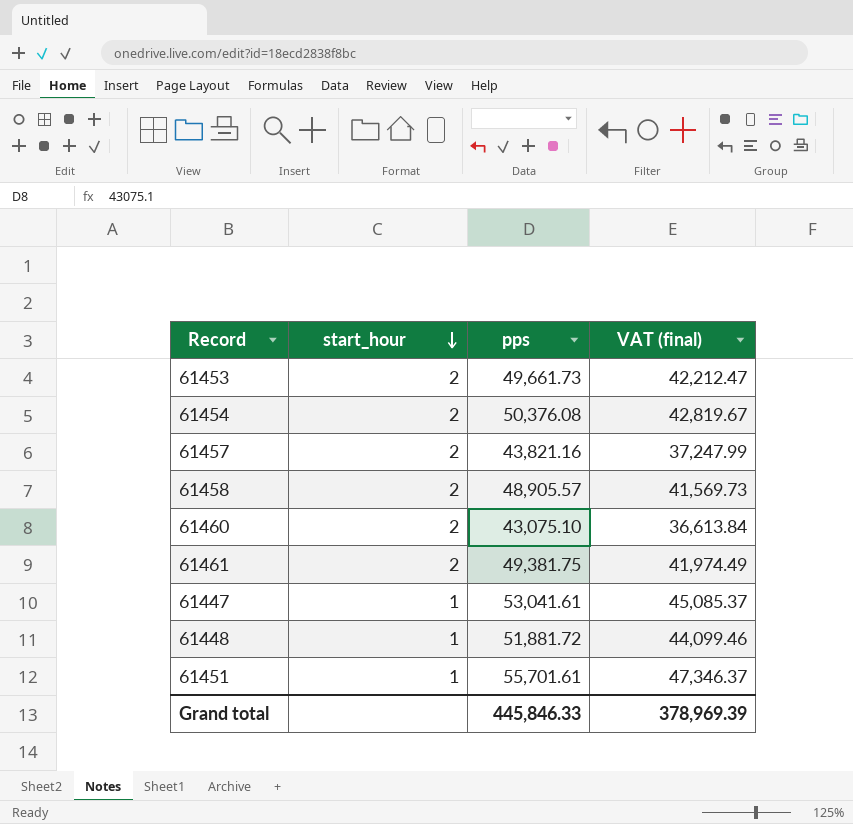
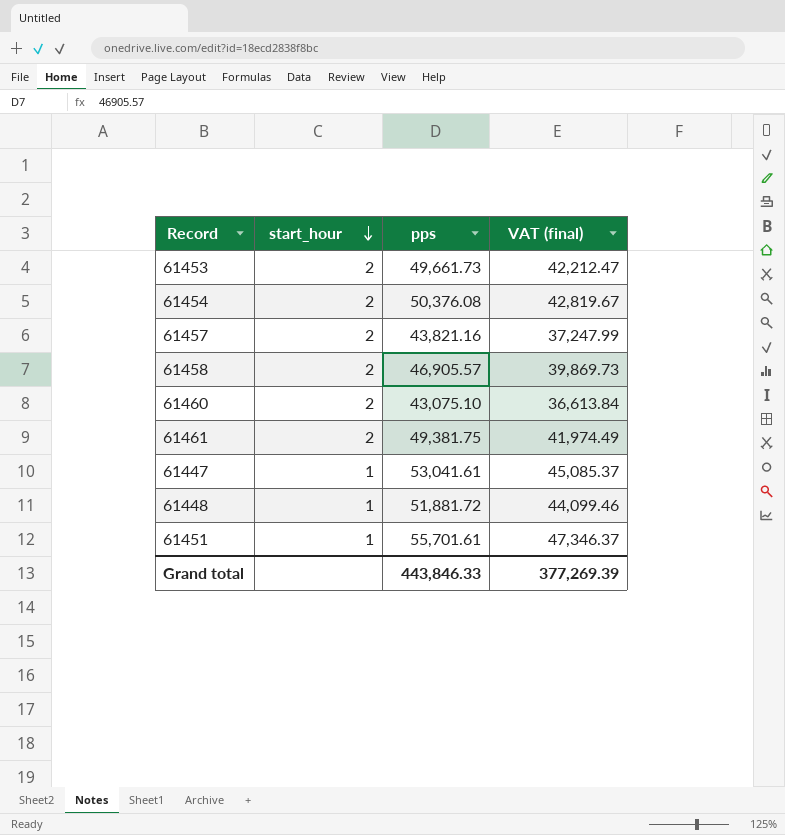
61458 | pps: 48,905.57 -> 46,905.57
61458 | VAT (final): 41,569.73 -> 39,869.73
Grand total | pps: 445,846.33 -> 443,846.33
Grand total | VAT (final): 378,969.39 -> 377,269.39

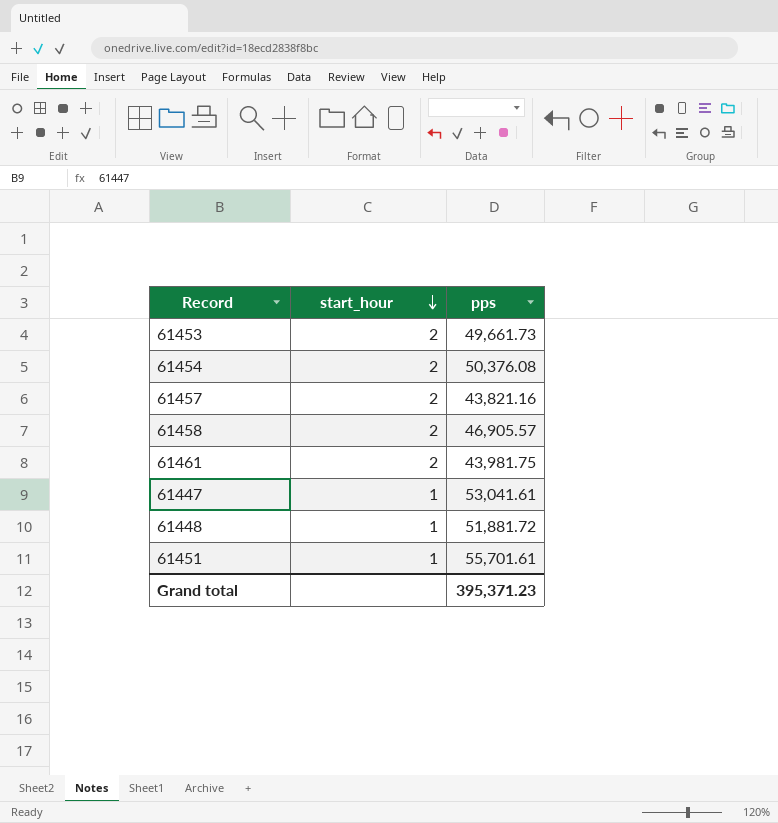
column VAT (final) | formula: [pps] * 0.85 -> none
row 61460: 2 | 43,075.10 | 36,613.84 -> none
61461 | pps: 49,381.75 -> 43,981.75
Grand total | pps: 443,846.33 -> 395,371.23

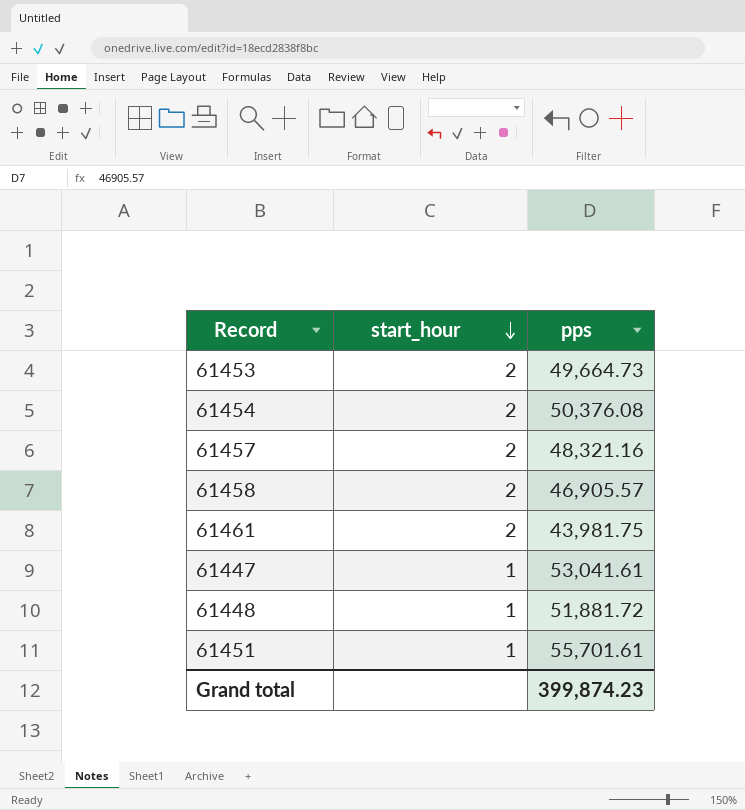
61453 | pps: 49,661.73 -> 49,664.73
61457 | pps: 43,821.16 -> 48,321.16
Grand total | pps: 395,371.23 -> 399,874.23

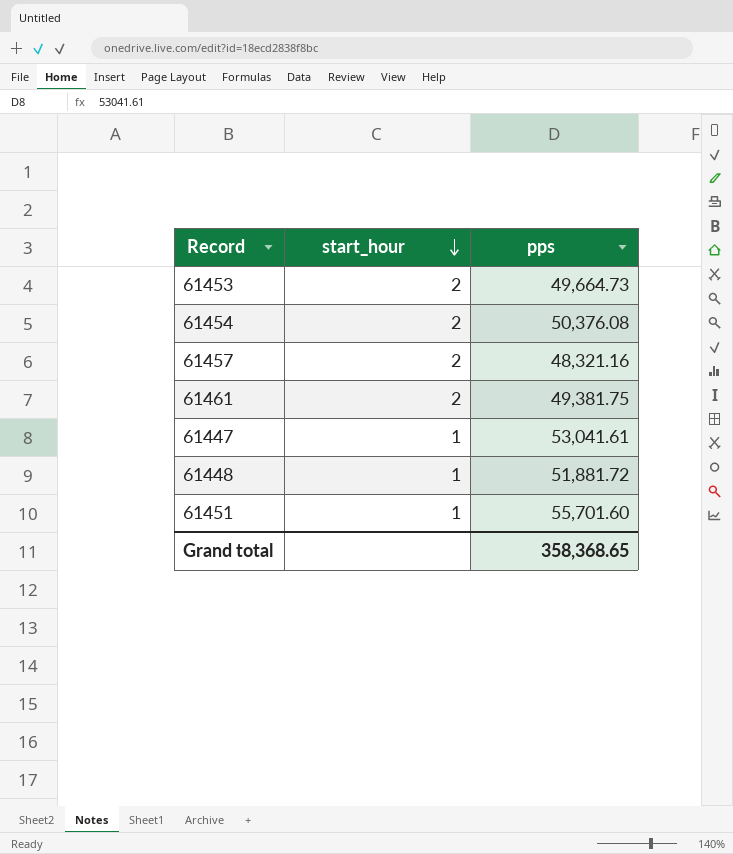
row 61458: 2 | 46,905.57 -> none
61461 | pps: 43,981.75 -> 49,381.75
61451 | pps: 55,701.61 -> 55,701.60
Grand total | pps: 399,874.23 -> 358,368.65

